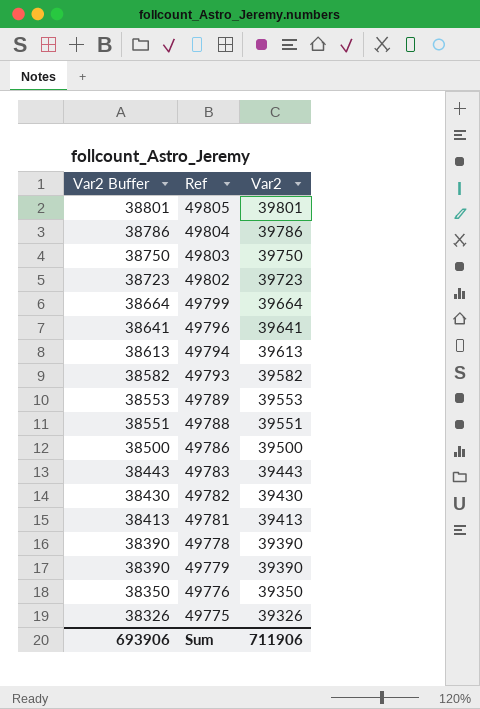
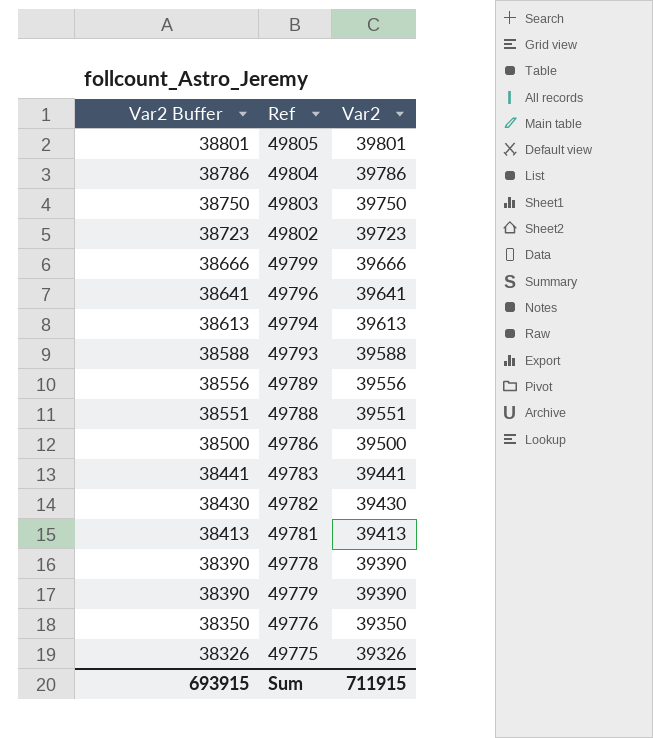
49799 | Var2 Buffer: 38664 -> 38666
49799 | Var2: 39664 -> 39666
49793 | Var2 Buffer: 38582 -> 38588
49793 | Var2: 39582 -> 39588
49789 | Var2 Buffer: 38553 -> 38556
49789 | Var2: 39553 -> 39556
49783 | Var2 Buffer: 38443 -> 38441
49783 | Var2: 39443 -> 39441
Sum | Var2 Buffer: 693906 -> 693915
Sum | Var2: 711906 -> 711915

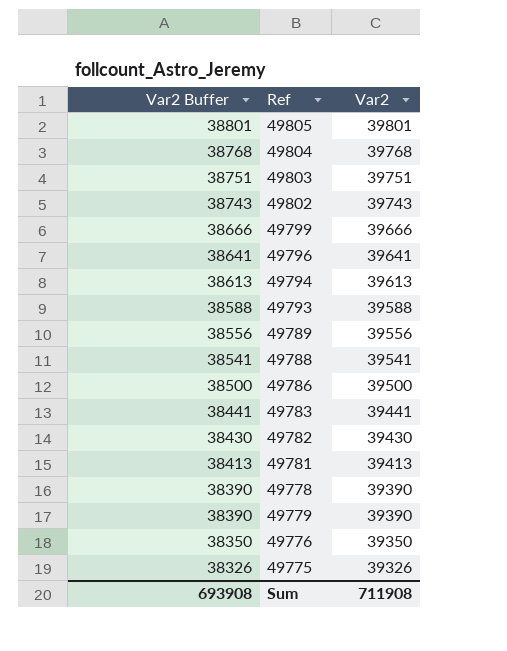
49804 | Var2 Buffer: 38786 -> 38768
49804 | Var2: 39786 -> 39768
49803 | Var2 Buffer: 38750 -> 38751
49803 | Var2: 39750 -> 39751
49802 | Var2 Buffer: 38723 -> 38743
49802 | Var2: 39723 -> 39743
49788 | Var2 Buffer: 38551 -> 38541
49788 | Var2: 39551 -> 39541
Sum | Var2 Buffer: 693915 -> 693908
Sum | Var2: 711915 -> 711908

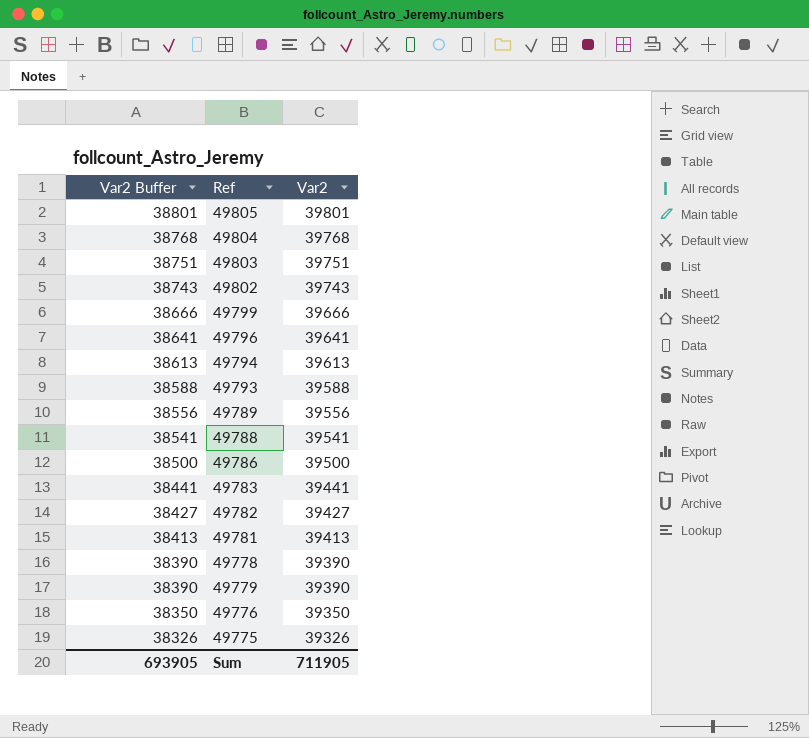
49782 | Var2 Buffer: 38430 -> 38427
49782 | Var2: 39430 -> 39427
Sum | Var2 Buffer: 693908 -> 693905
Sum | Var2: 711908 -> 711905

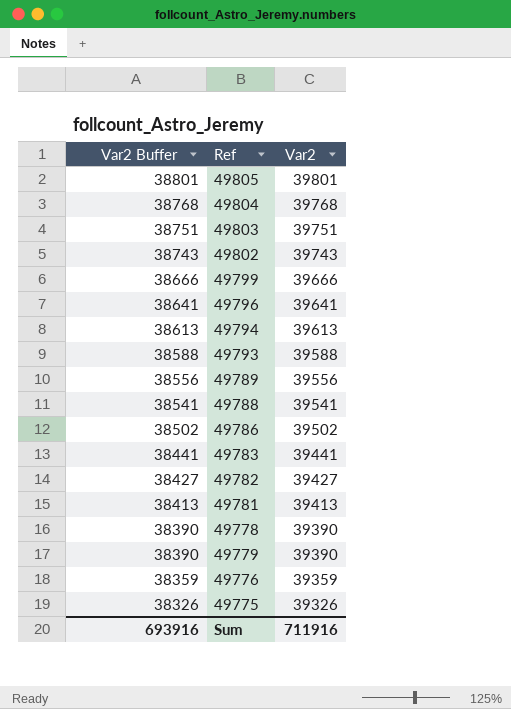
49786 | Var2 Buffer: 38500 -> 38502
49786 | Var2: 39500 -> 39502
49776 | Var2 Buffer: 38350 -> 38359
49776 | Var2: 39350 -> 39359
Sum | Var2 Buffer: 693905 -> 693916
Sum | Var2: 711905 -> 711916

